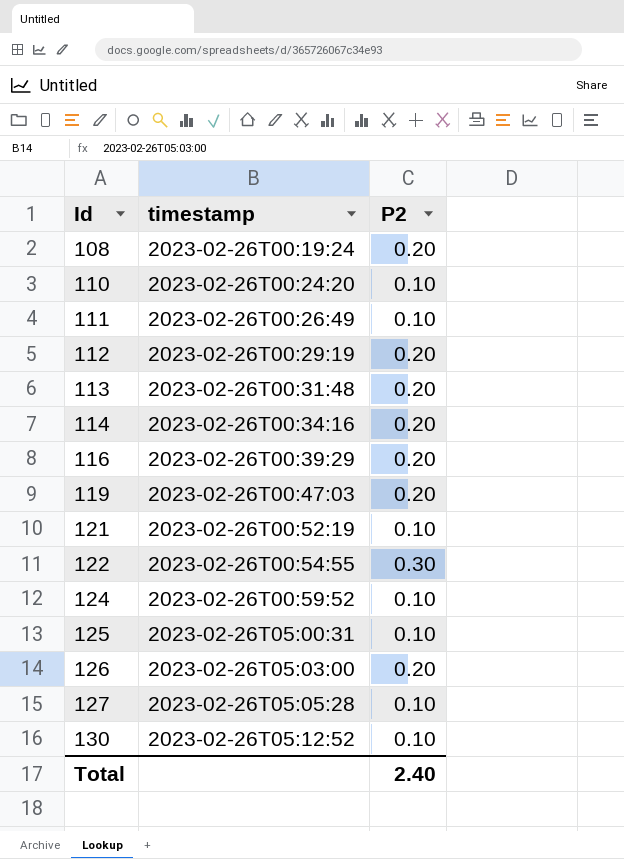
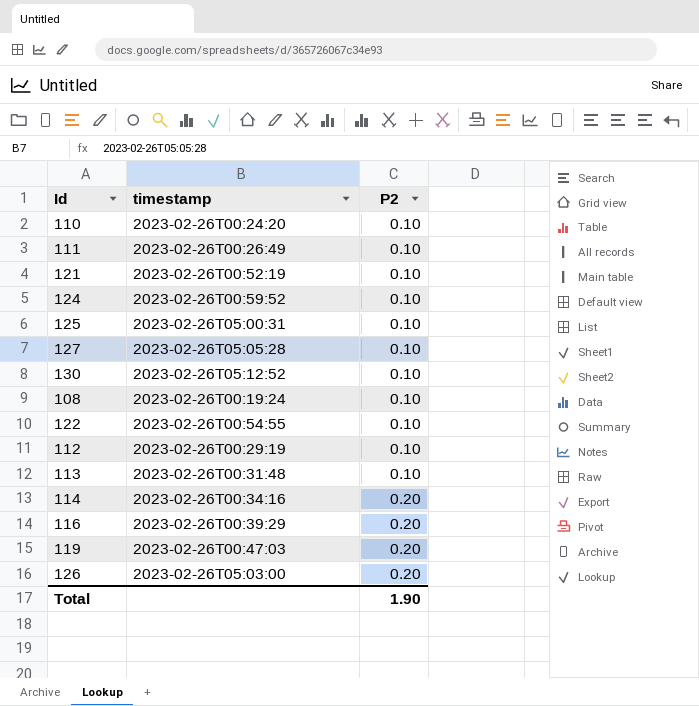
row order: Id ascending -> P2 ascending
108 | P2: 0.20 -> 0.10
122 | P2: 0.30 -> 0.10
112 | P2: 0.20 -> 0.10
113 | P2: 0.20 -> 0.10
Total | P2: 2.40 -> 1.90

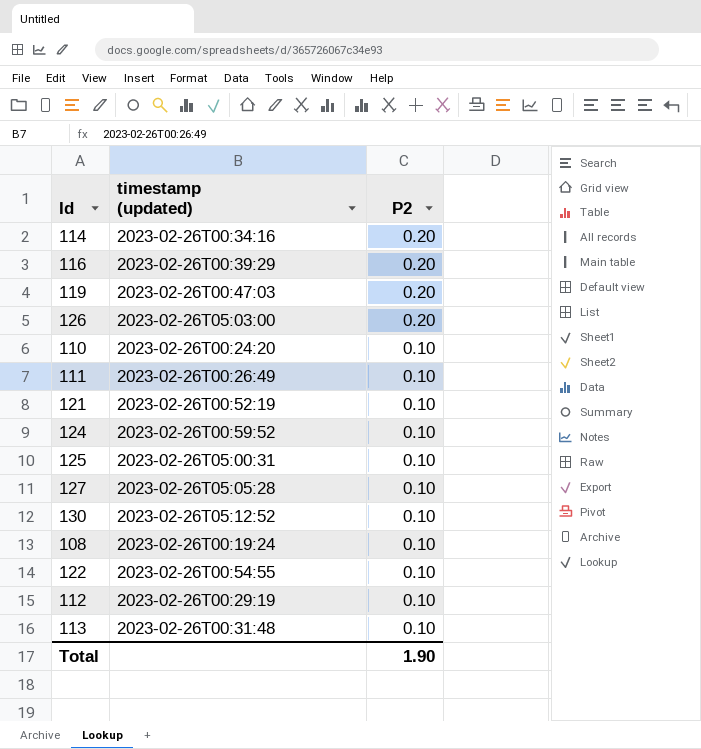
row order: P2 ascending -> P2 descending
column name: timestamp -> timestamp (updated)

